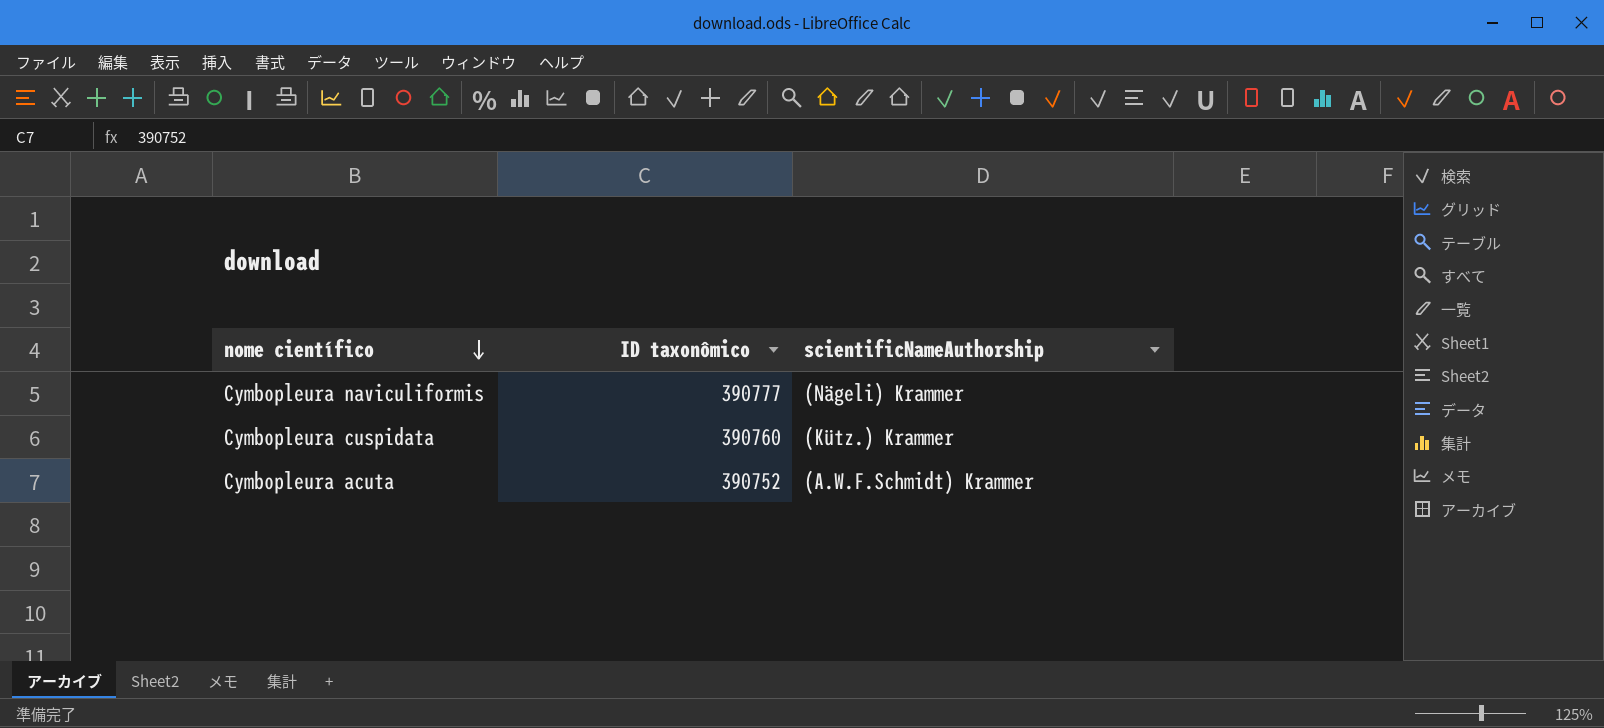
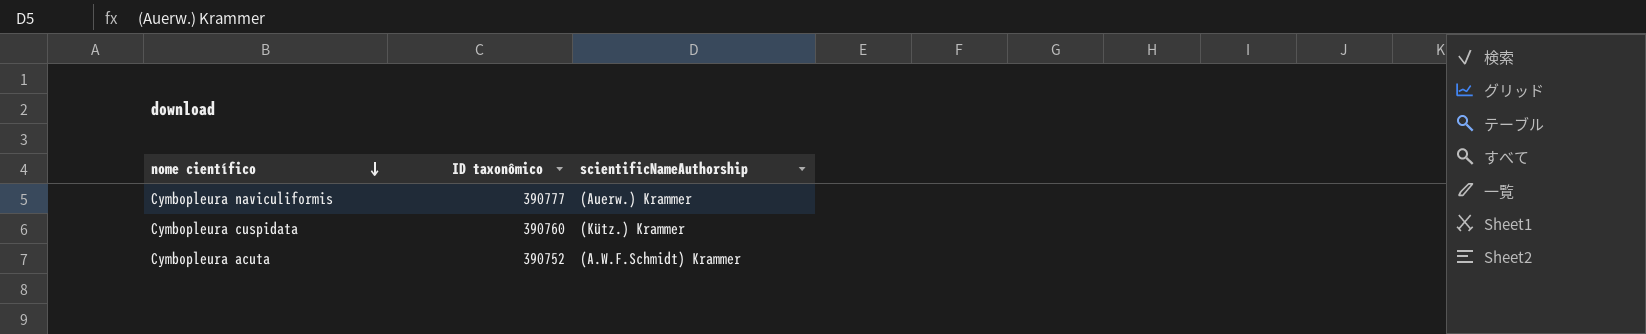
Cymbopleura naviculiformis | scientificNameAuthorship: (Nägeli) Krammer -> (Auerw.) Krammer

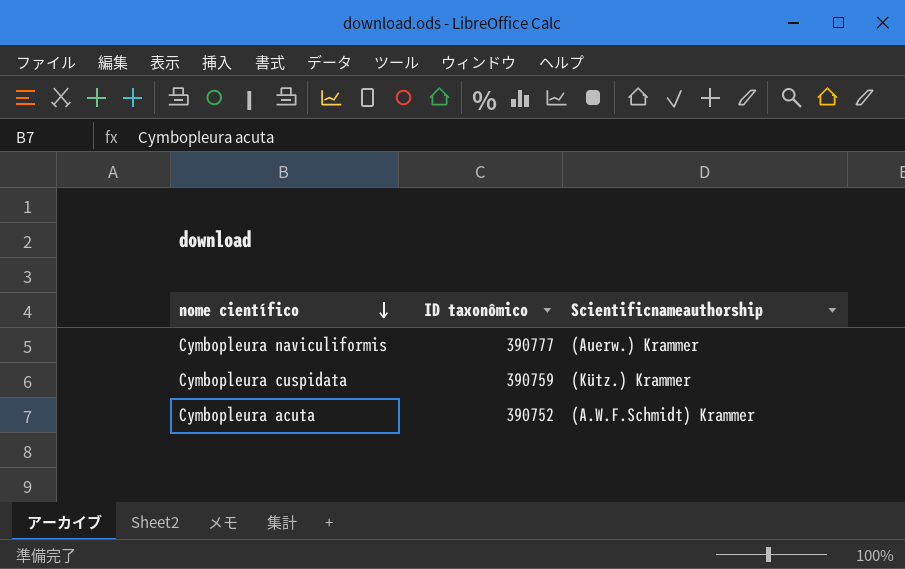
column name: scientificNameAuthorship -> Scientificnameauthorship
Cymbopleura cuspidata | ID taxonômico: 390760 -> 390759

